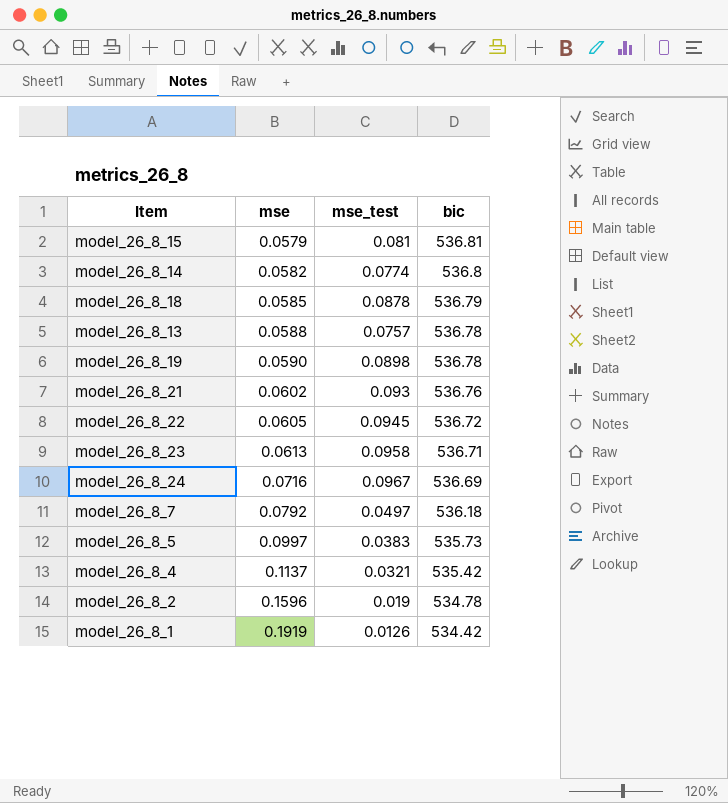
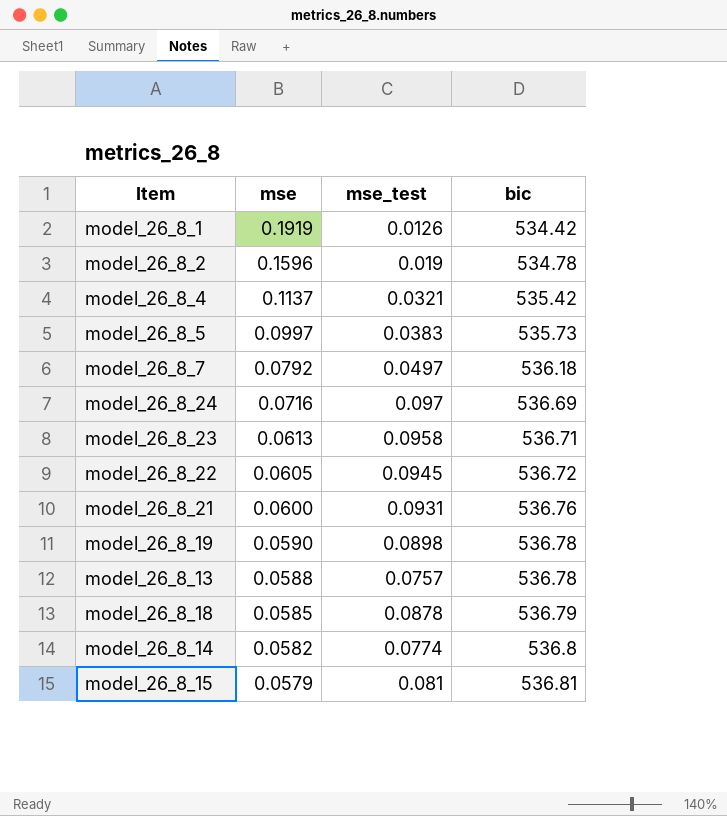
row order: mse ascending -> mse descending
model_26_8_24 | mse_test: 0.0967 -> 0.097
model_26_8_21 | mse: 0.0602 -> 0.0600
model_26_8_21 | mse_test: 0.093 -> 0.0931

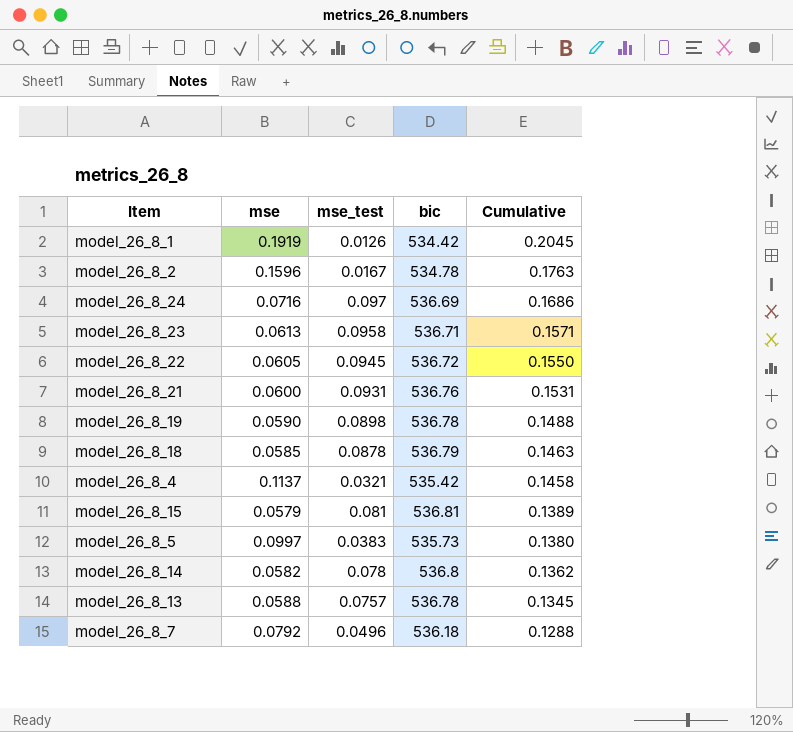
row order: mse descending -> Cumulative descending
column Cumulative | formula: none -> [mse] + [mse_test]
model_26_8_2 | mse_test: 0.019 -> 0.0167
model_26_8_14 | mse_test: 0.0774 -> 0.078
model_26_8_7 | mse_test: 0.0497 -> 0.0496

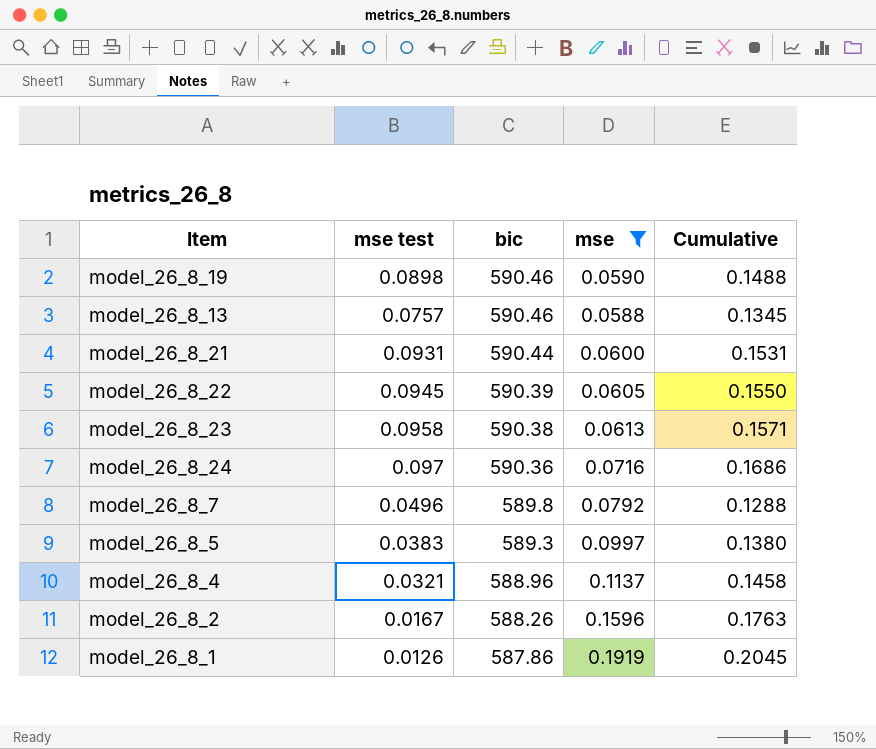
filter: none -> mse >= 0.0588
row order: Cumulative descending -> bic descending
column name: mse_test -> mse test
column mse | position: 2 -> 4
model_26_8_19 | bic: 536.78 -> 590.46
model_26_8_13 | bic: 536.78 -> 590.46
model_26_8_21 | bic: 536.76 -> 590.44
model_26_8_22 | bic: 536.72 -> 590.39
model_26_8_23 | bic: 536.71 -> 590.38
model_26_8_24 | bic: 536.69 -> 590.36
model_26_8_7 | bic: 536.18 -> 589.8
model_26_8_5 | bic: 535.73 -> 589.3
model_26_8_4 | bic: 535.42 -> 588.96
model_26_8_2 | bic: 534.78 -> 588.26
model_26_8_1 | bic: 534.42 -> 587.86

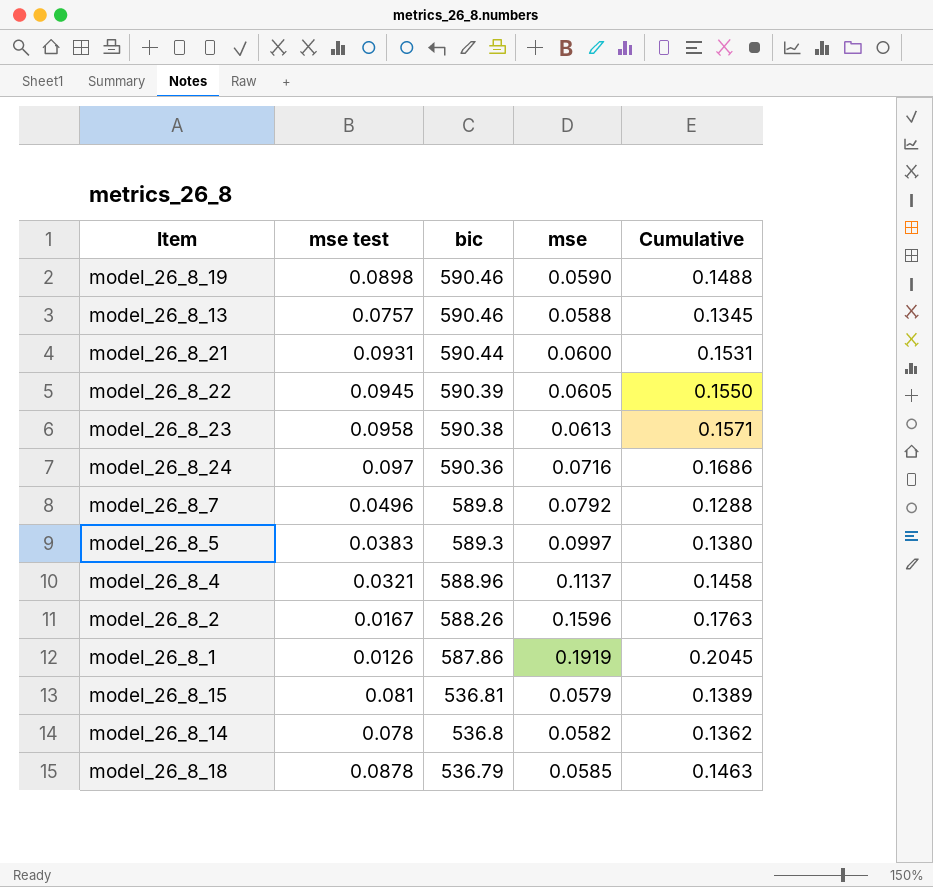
filter: mse >= 0.0588 -> none

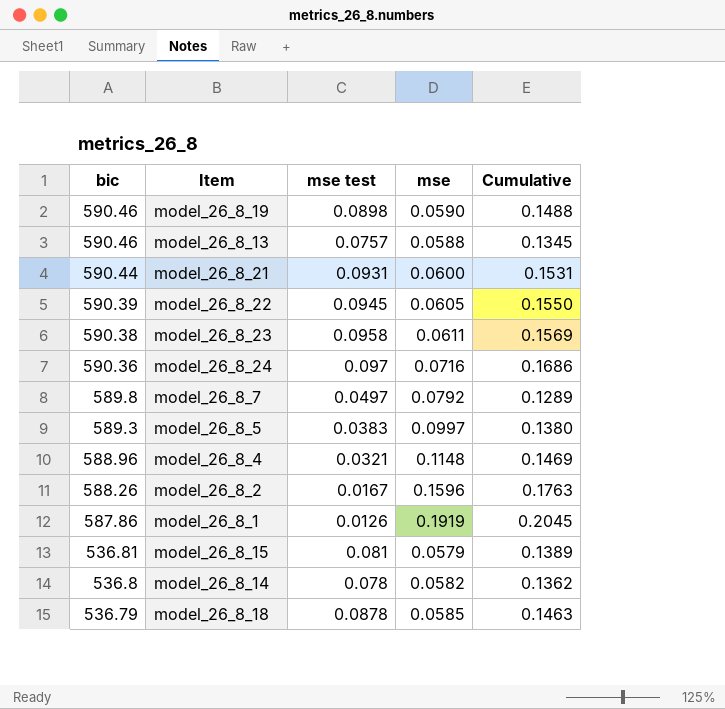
column bic | position: 3 -> 1
model_26_8_23 | mse: 0.0613 -> 0.0611
model_26_8_23 | Cumulative: 0.1571 -> 0.1569
model_26_8_7 | mse test: 0.0496 -> 0.0497
model_26_8_7 | Cumulative: 0.1288 -> 0.1289
model_26_8_4 | mse: 0.1137 -> 0.1148
model_26_8_4 | Cumulative: 0.1458 -> 0.1469

